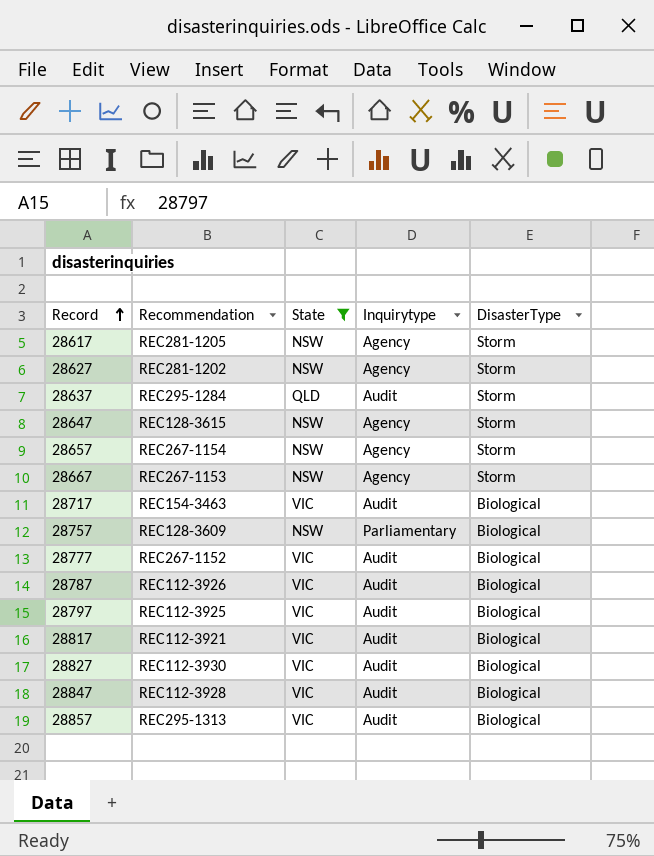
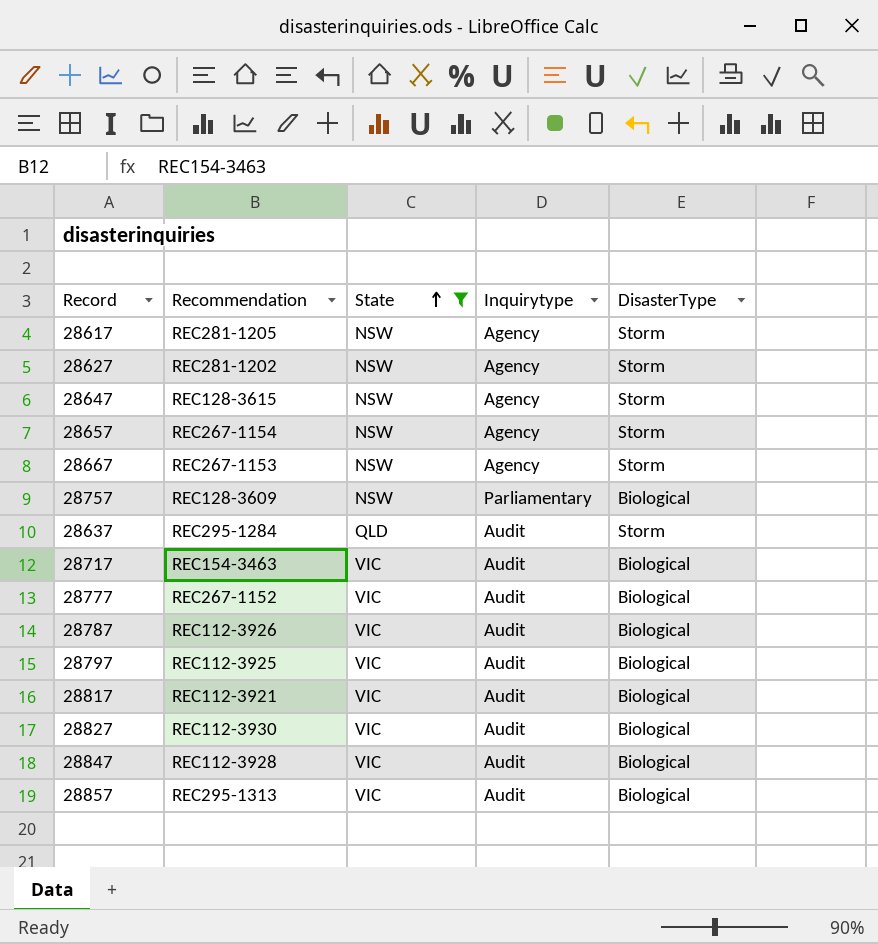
row order: Record ascending -> State ascending

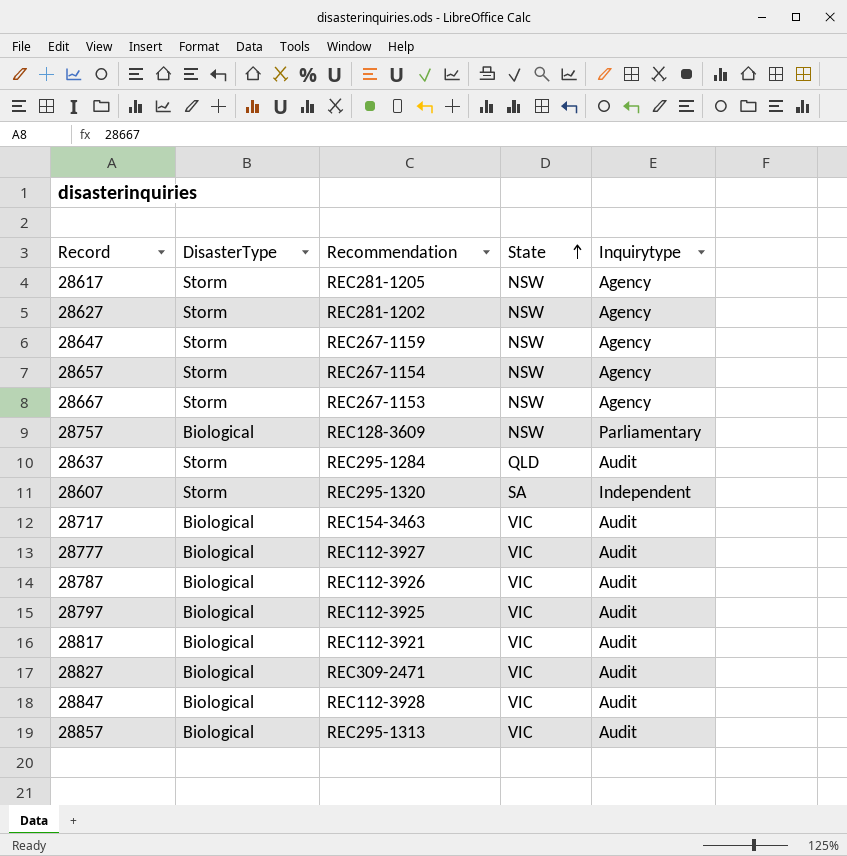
filter: State != SA -> none
column DisasterType | position: 5 -> 2
28647 | Recommendation: REC128-3615 -> REC267-1159
28777 | Recommendation: REC267-1152 -> REC112-3927
28827 | Recommendation: REC112-3930 -> REC309-2471

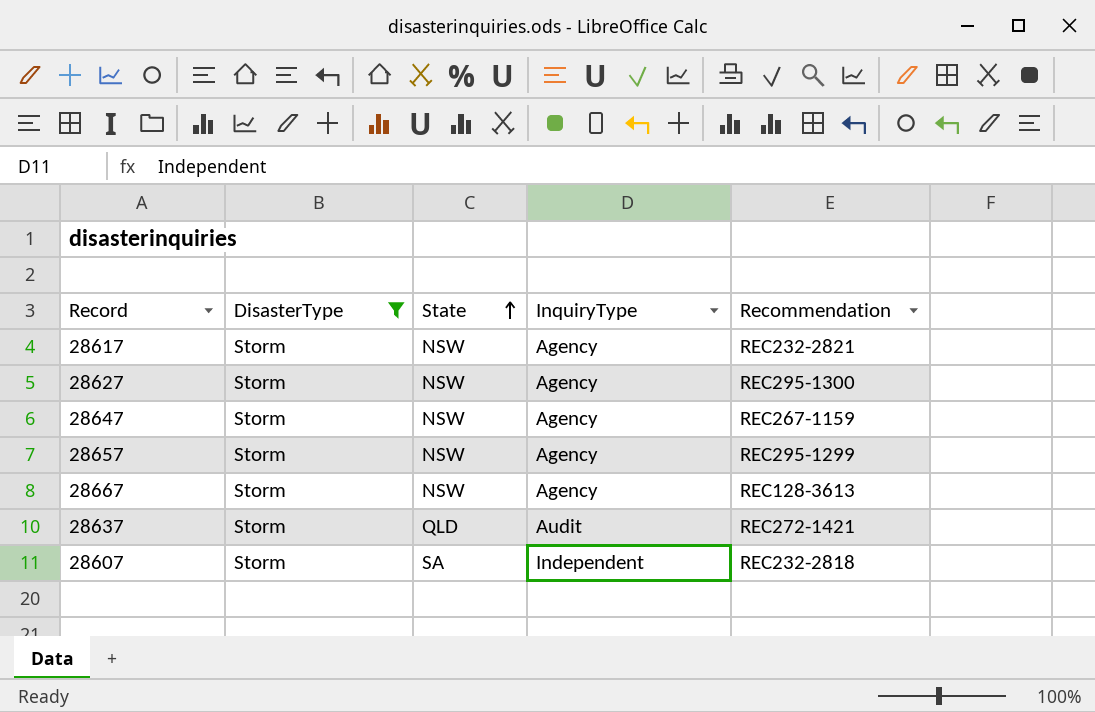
filter: none -> DisasterType = Storm
column name: Inquirytype -> InquiryType
column Recommendation | position: 3 -> 5
28617 | Recommendation: REC281-1205 -> REC232-2821
28627 | Recommendation: REC281-1202 -> REC295-1300
28657 | Recommendation: REC267-1154 -> REC295-1299
28667 | Recommendation: REC267-1153 -> REC128-3613
28637 | Recommendation: REC295-1284 -> REC272-1421
28607 | Recommendation: REC295-1320 -> REC232-2818

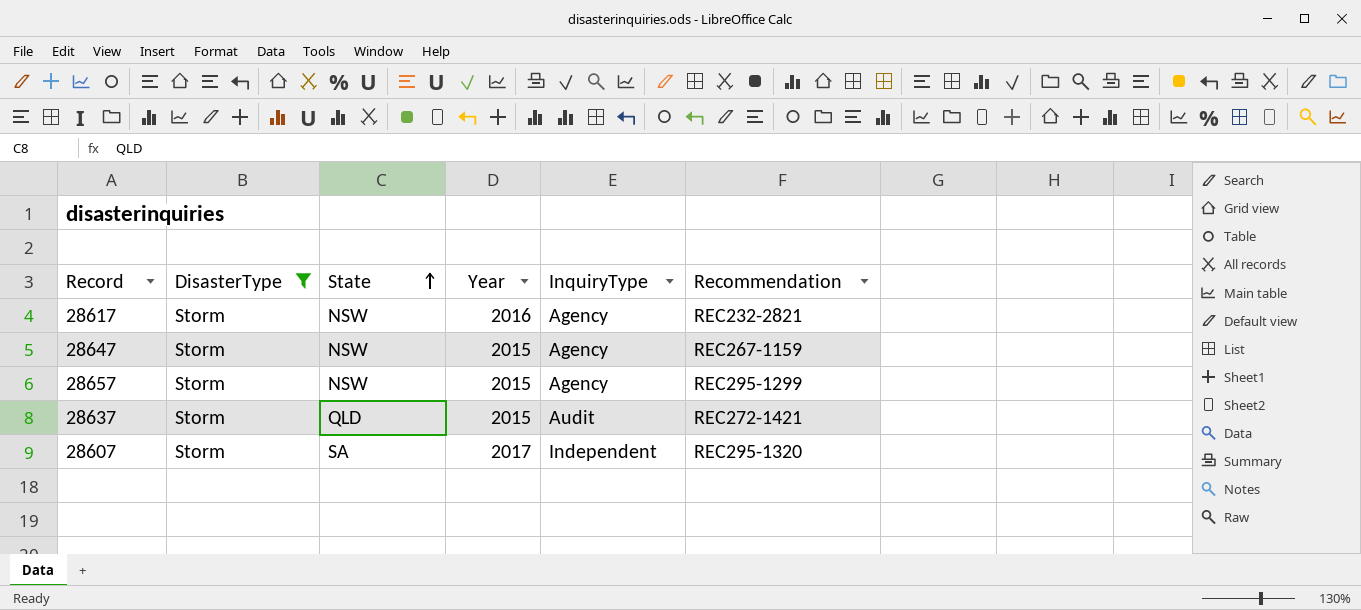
column Year | position: none -> 4
row 28627: Storm | NSW | Agency | REC295-1300 -> none
row 28667: Storm | NSW | Agency | REC128-3613 -> none
28607 | Recommendation: REC232-2818 -> REC295-1320

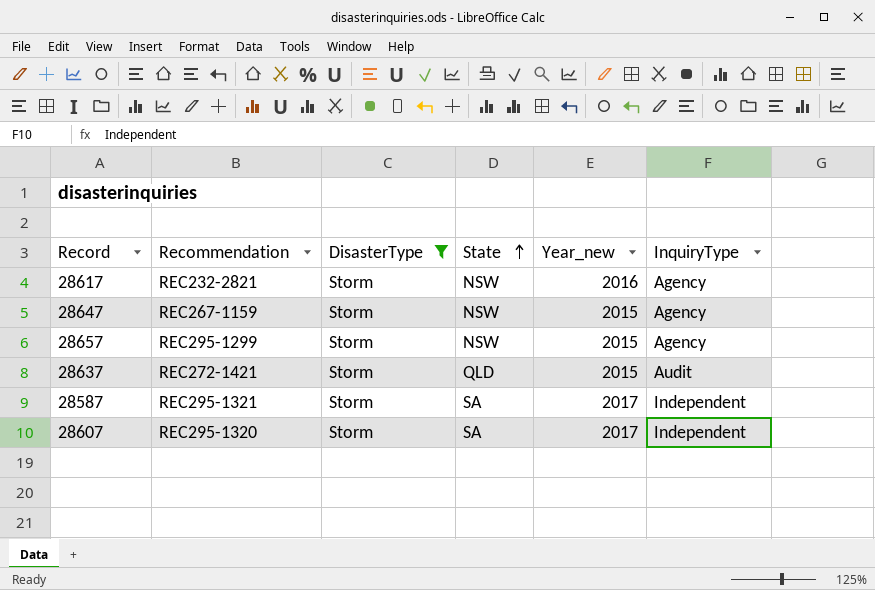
column Recommendation | position: 6 -> 2
column name: Year -> Year_new
row 28587: none -> REC295-1321 | Storm | SA | 2017 | Independent

